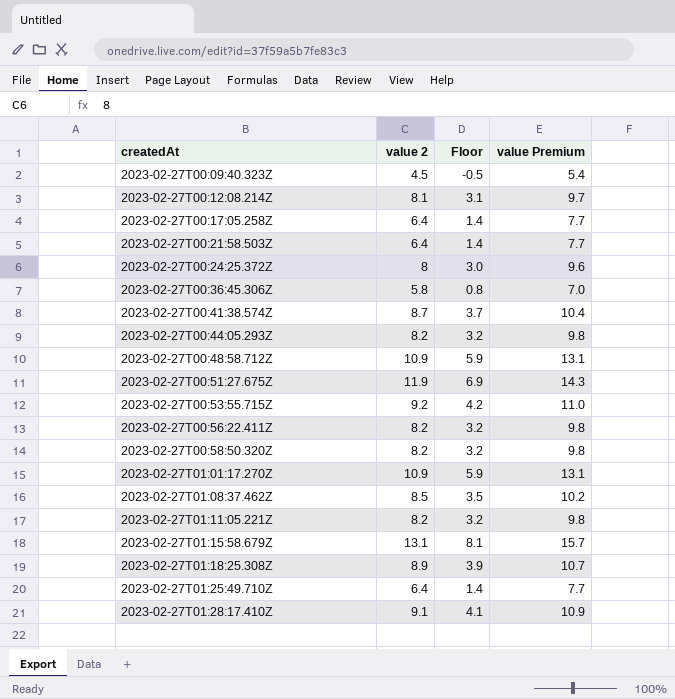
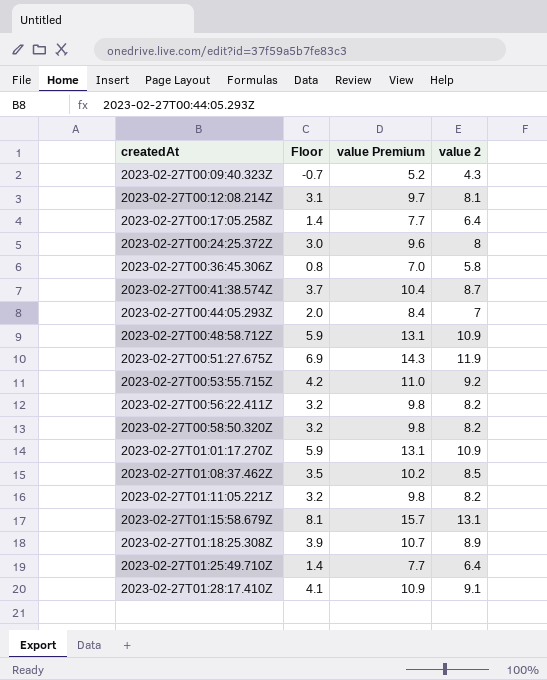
column value 2 | position: 2 -> 4
row 2023-02-27T00:21:58.503Z: 6.4 | 1.4 | 7.7 -> none
2023-02-27T00:09:40.323Z | Floor: -0.5 -> -0.7
2023-02-27T00:09:40.323Z | value Premium: 5.4 -> 5.2
2023-02-27T00:09:40.323Z | value 2: 4.5 -> 4.3
2023-02-27T00:44:05.293Z | Floor: 3.2 -> 2.0
2023-02-27T00:44:05.293Z | value Premium: 9.8 -> 8.4
2023-02-27T00:44:05.293Z | value 2: 8.2 -> 7

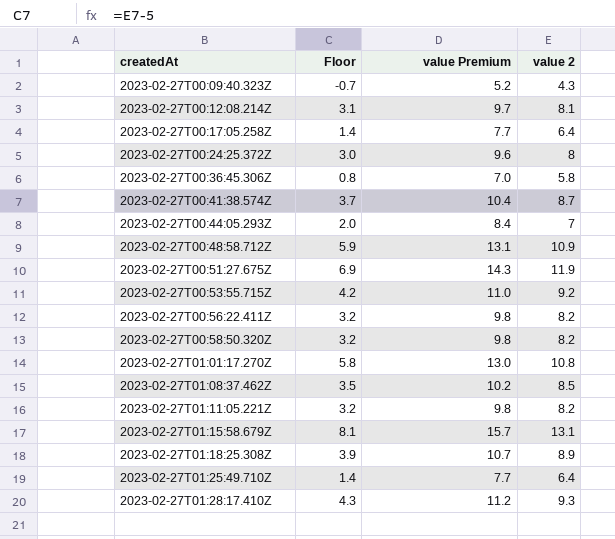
2023-02-27T01:01:17.270Z | Floor: 5.9 -> 5.8
2023-02-27T01:01:17.270Z | value Premium: 13.1 -> 13.0
2023-02-27T01:01:17.270Z | value 2: 10.9 -> 10.8
2023-02-27T01:28:17.410Z | Floor: 4.1 -> 4.3
2023-02-27T01:28:17.410Z | value Premium: 10.9 -> 11.2
2023-02-27T01:28:17.410Z | value 2: 9.1 -> 9.3

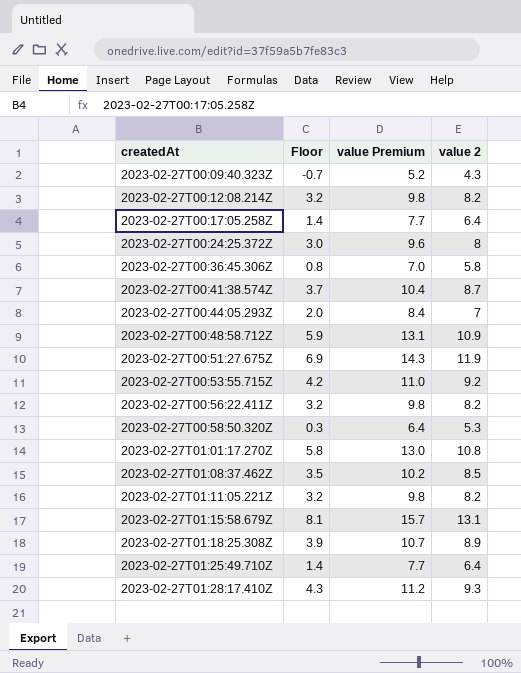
2023-02-27T00:12:08.214Z | Floor: 3.1 -> 3.2
2023-02-27T00:12:08.214Z | value Premium: 9.7 -> 9.8
2023-02-27T00:12:08.214Z | value 2: 8.1 -> 8.2
2023-02-27T00:58:50.320Z | Floor: 3.2 -> 0.3
2023-02-27T00:58:50.320Z | value Premium: 9.8 -> 6.4
2023-02-27T00:58:50.320Z | value 2: 8.2 -> 5.3

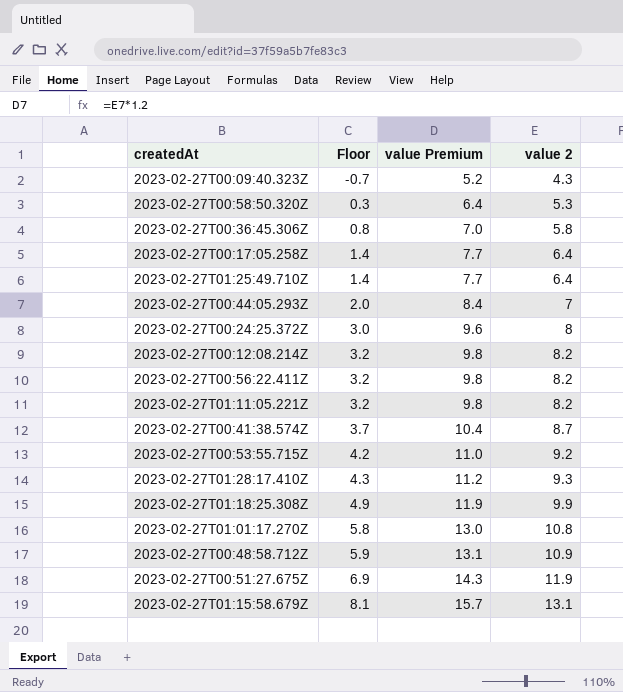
row order: createdAt ascending -> Floor ascending
row 2023-02-27T01:08:37.462Z: 3.5 | 10.2 | 8.5 -> none
2023-02-27T01:18:25.308Z | Floor: 3.9 -> 4.9
2023-02-27T01:18:25.308Z | value Premium: 10.7 -> 11.9
2023-02-27T01:18:25.308Z | value 2: 8.9 -> 9.9

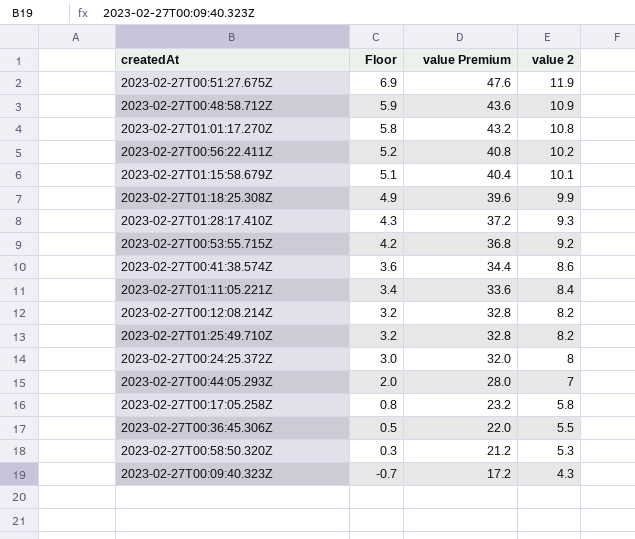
row order: Floor ascending -> Floor descending
column value Premium | formula: [value 2] * 1.2 -> [value 2] * 4
2023-02-27T00:56:22.411Z | Floor: 3.2 -> 5.2
2023-02-27T00:56:22.411Z | value 2: 8.2 -> 10.2
2023-02-27T01:15:58.679Z | Floor: 8.1 -> 5.1
2023-02-27T01:15:58.679Z | value 2: 13.1 -> 10.1
2023-02-27T00:41:38.574Z | Floor: 3.7 -> 3.6
2023-02-27T00:41:38.574Z | value 2: 8.7 -> 8.6
2023-02-27T01:11:05.221Z | Floor: 3.2 -> 3.4
2023-02-27T01:11:05.221Z | value 2: 8.2 -> 8.4
2023-02-27T01:25:49.710Z | Floor: 1.4 -> 3.2
2023-02-27T01:25:49.710Z | value 2: 6.4 -> 8.2
2023-02-27T00:17:05.258Z | Floor: 1.4 -> 0.8
2023-02-27T00:17:05.258Z | value 2: 6.4 -> 5.8
2023-02-27T00:36:45.306Z | Floor: 0.8 -> 0.5
2023-02-27T00:36:45.306Z | value 2: 5.8 -> 5.5

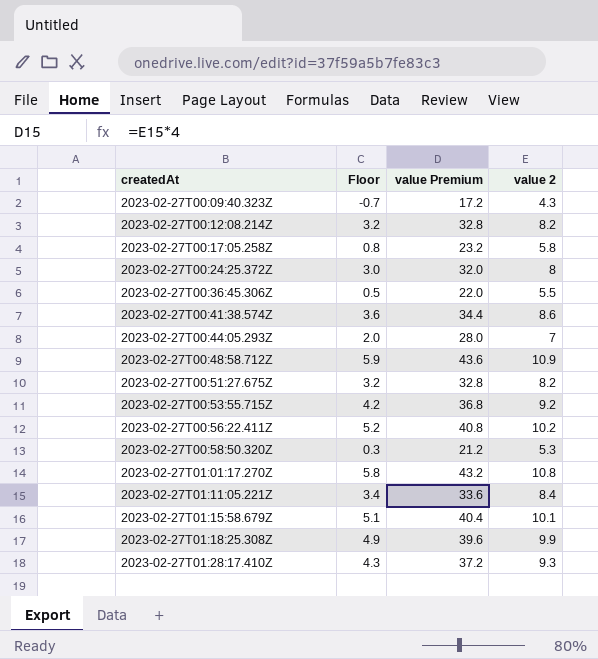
row order: Floor descending -> createdAt ascending
row 2023-02-27T01:25:49.710Z: 3.2 | 32.8 | 8.2 -> none
2023-02-27T00:51:27.675Z | Floor: 6.9 -> 3.2
2023-02-27T00:51:27.675Z | value Premium: 47.6 -> 32.8
2023-02-27T00:51:27.675Z | value 2: 11.9 -> 8.2

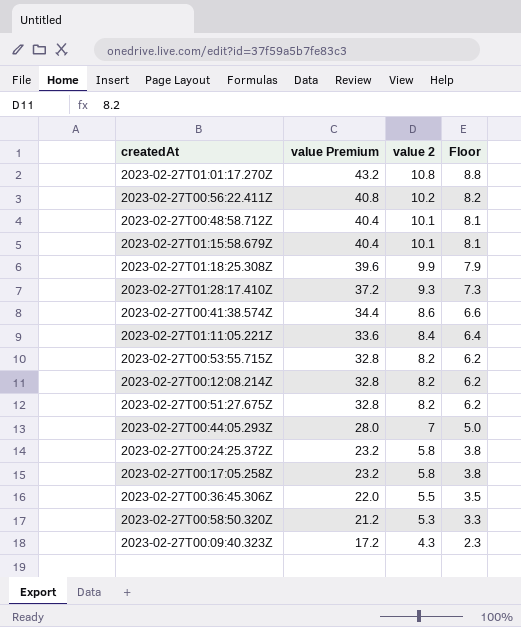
row order: createdAt ascending -> value Premium descending
column Floor | formula: [value 2] - 5 -> [value 2] - 2
column Floor | position: 2 -> 4
2023-02-27T00:48:58.712Z | value Premium: 43.6 -> 40.4
2023-02-27T00:48:58.712Z | value 2: 10.9 -> 10.1
2023-02-27T00:53:55.715Z | value Premium: 36.8 -> 32.8
2023-02-27T00:53:55.715Z | value 2: 9.2 -> 8.2
2023-02-27T00:24:25.372Z | value Premium: 32.0 -> 23.2
2023-02-27T00:24:25.372Z | value 2: 8 -> 5.8

